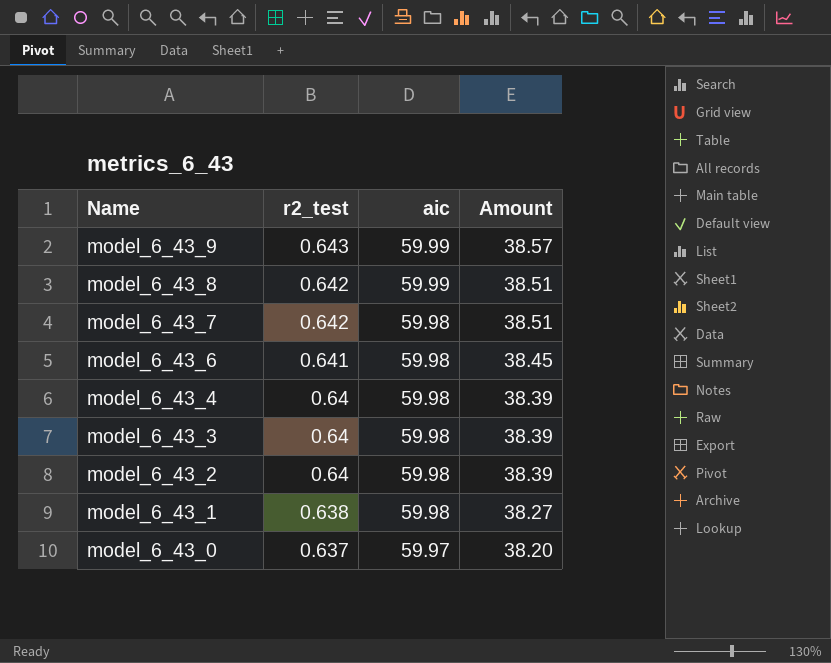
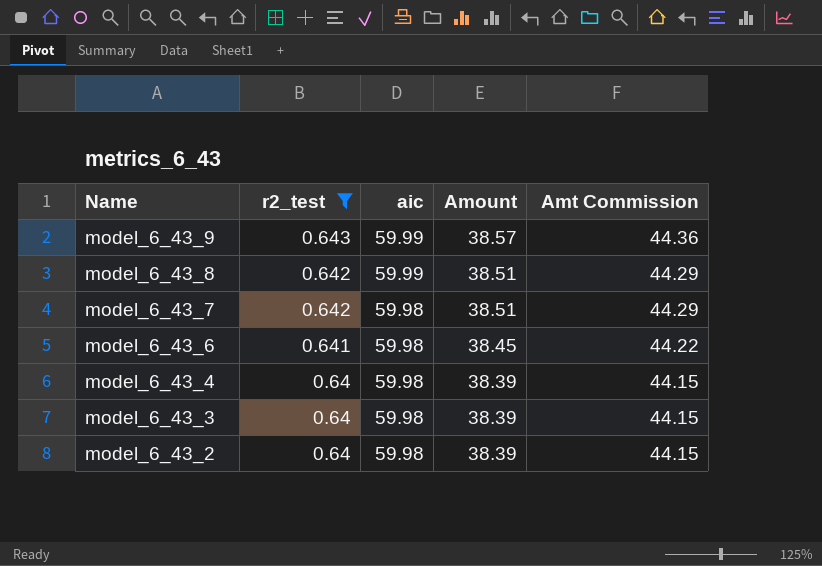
filter: none -> r2_test >= 0.64
column Amt Commission | formula: none -> [Amount] * 1.15

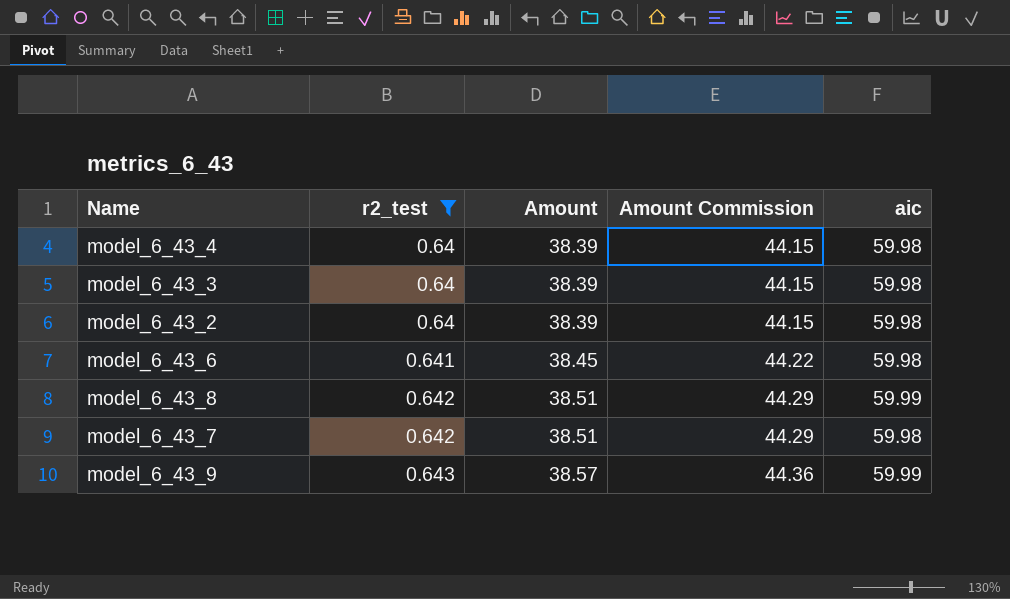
row order: Name descending -> r2_test ascending
column name: Amt Commission -> Amount Commission
column aic | position: 3 -> 5

